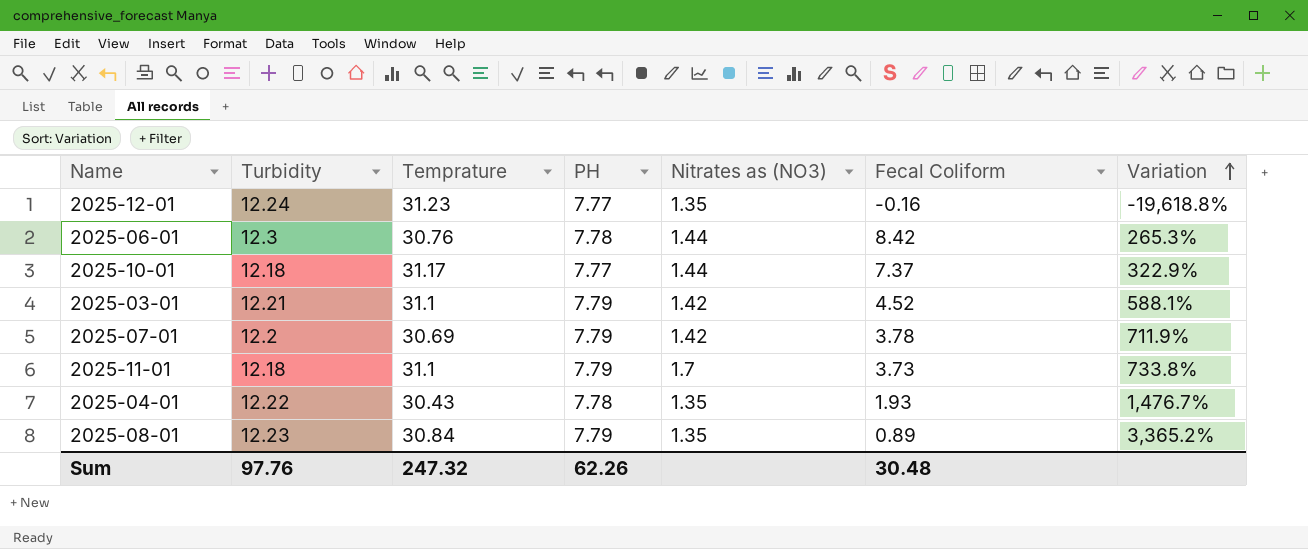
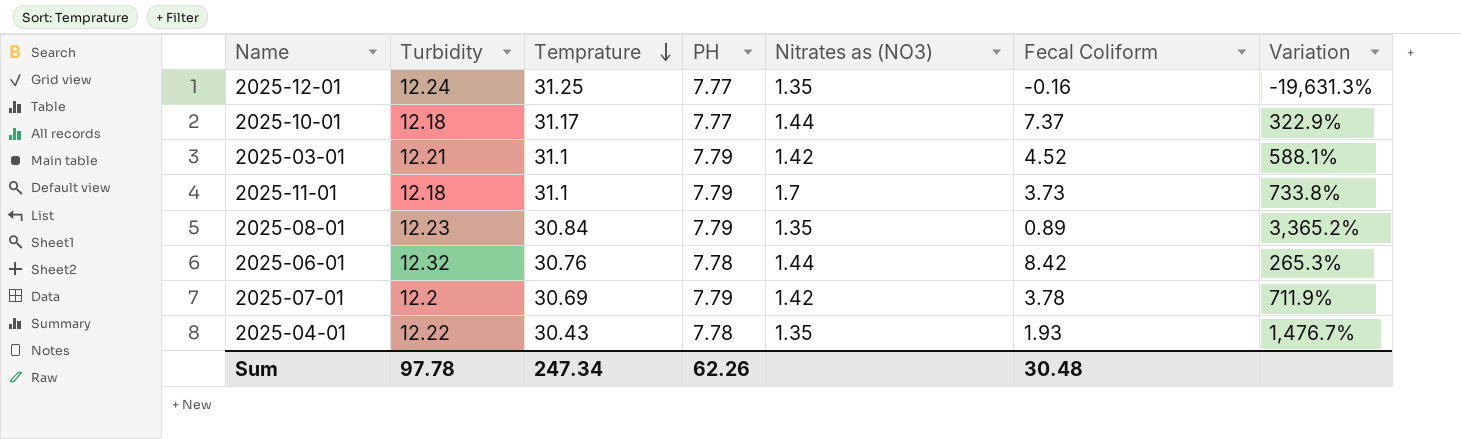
row order: Variation ascending -> Temprature descending
2025-12-01 | Temprature: 31.23 -> 31.25
2025-12-01 | Variation: -19,618.8% -> -19,631.3%
2025-06-01 | Turbidity: 12.3 -> 12.32
Sum | Turbidity: 97.76 -> 97.78
Sum | Temprature: 247.32 -> 247.34

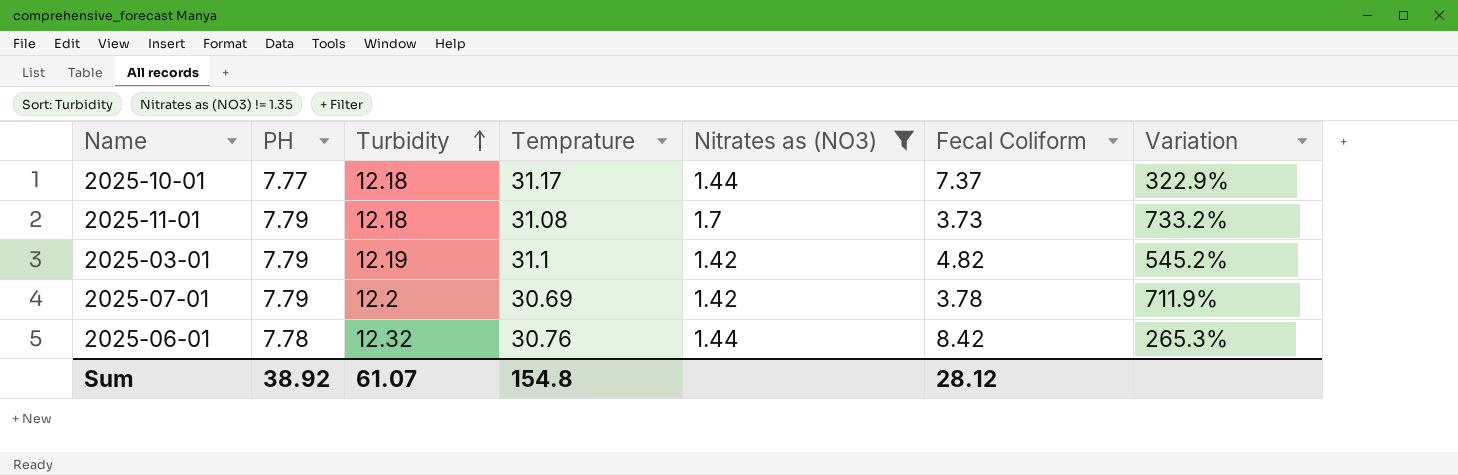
filter: none -> Nitrates as (NO3) != 1.35
row order: Temprature descending -> Turbidity ascending
column PH | position: 4 -> 2
2025-11-01 | Temprature: 31.1 -> 31.08
2025-11-01 | Variation: 733.8% -> 733.2%
2025-03-01 | Turbidity: 12.21 -> 12.19
2025-03-01 | Fecal Coliform: 4.52 -> 4.82
2025-03-01 | Variation: 588.1% -> 545.2%
Sum | PH: 62.26 -> 38.92
Sum | Turbidity: 97.78 -> 61.07
Sum | Temprature: 247.34 -> 154.8
Sum | Fecal Coliform: 30.48 -> 28.12

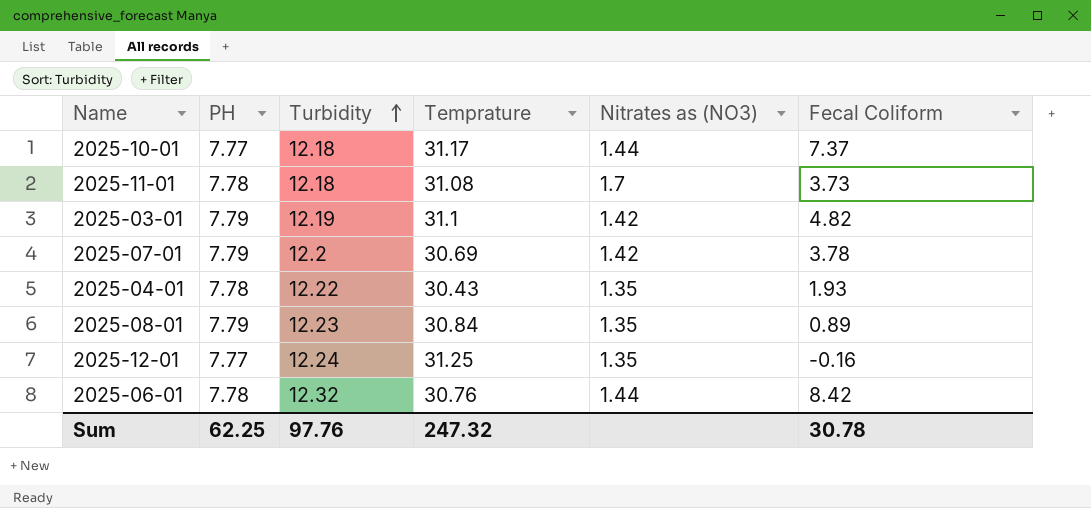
filter: Nitrates as (NO3) != 1.35 -> none
column Variation | formula: ([Temprature] - [Fecal Coliform]) / [Fecal Coliform] -> none
2025-11-01 | PH: 7.79 -> 7.78
Sum | PH: 38.92 -> 62.25
Sum | Turbidity: 61.07 -> 97.76
Sum | Temprature: 154.8 -> 247.32
Sum | Fecal Coliform: 28.12 -> 30.78

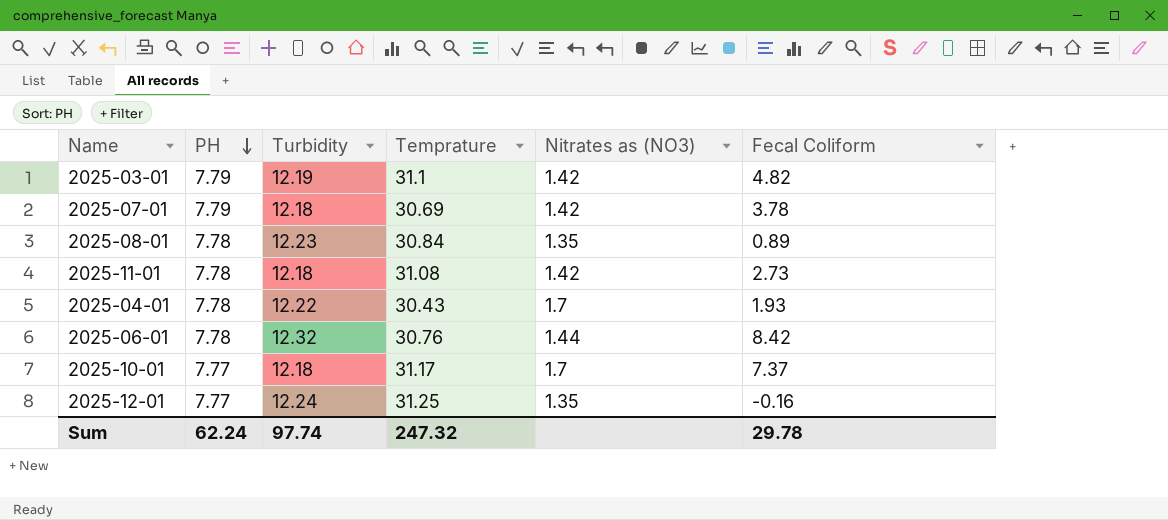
row order: Turbidity ascending -> PH descending
2025-07-01 | Turbidity: 12.2 -> 12.18
2025-08-01 | PH: 7.79 -> 7.78
2025-11-01 | Nitrates as (NO3): 1.7 -> 1.42
2025-11-01 | Fecal Coliform: 3.73 -> 2.73
2025-04-01 | Nitrates as (NO3): 1.35 -> 1.7
2025-10-01 | Nitrates as (NO3): 1.44 -> 1.7
Sum | PH: 62.25 -> 62.24
Sum | Turbidity: 97.76 -> 97.74
Sum | Fecal Coliform: 30.78 -> 29.78

